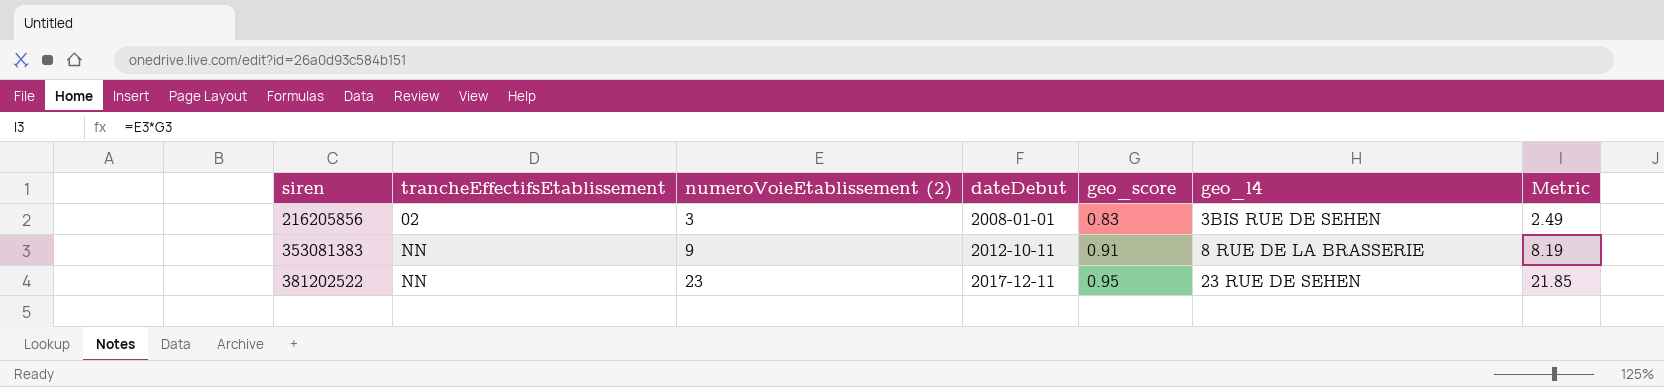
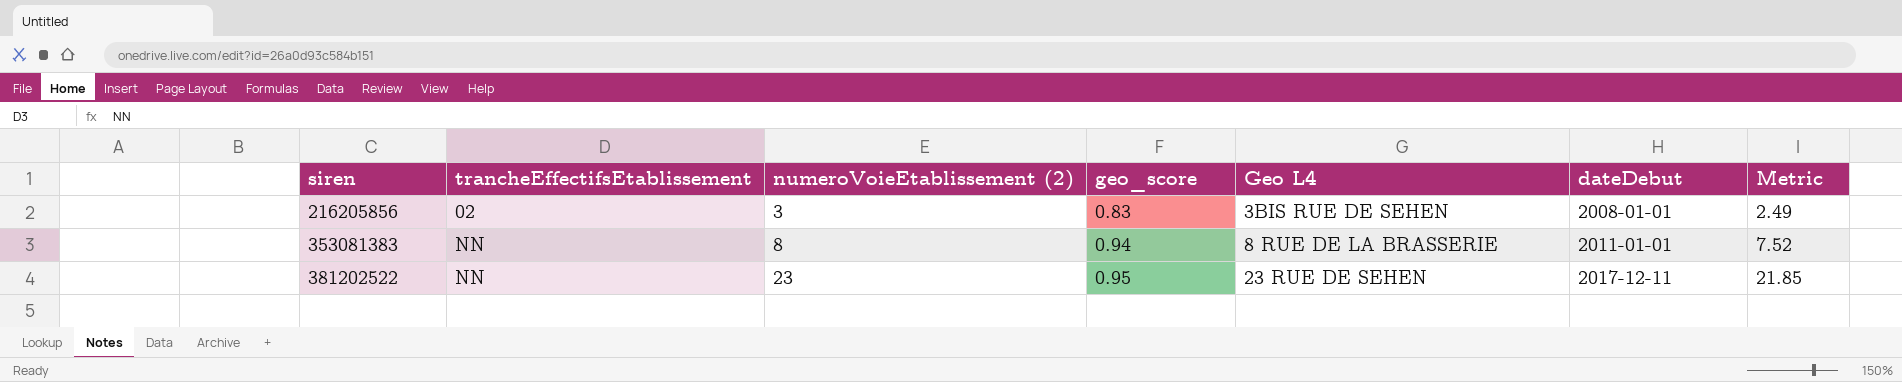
column name: geo_l4 -> Geo L4
column dateDebut | position: 4 -> 6
353081383 | numeroVoieEtablissement (2): 9 -> 8
353081383 | geo_score: 0.91 -> 0.94
353081383 | dateDebut: 2012-10-11 -> 2011-01-01
353081383 | Metric: 8.19 -> 7.52

